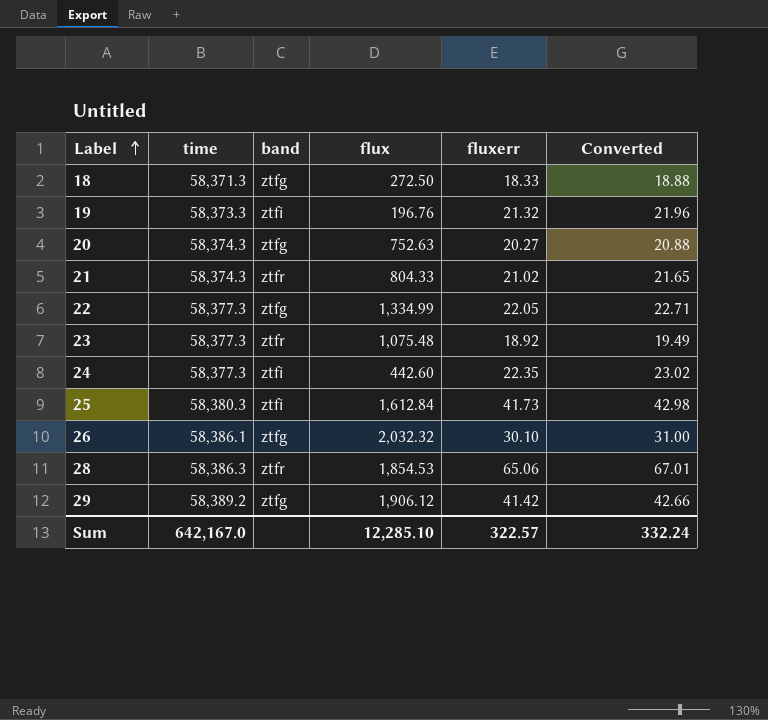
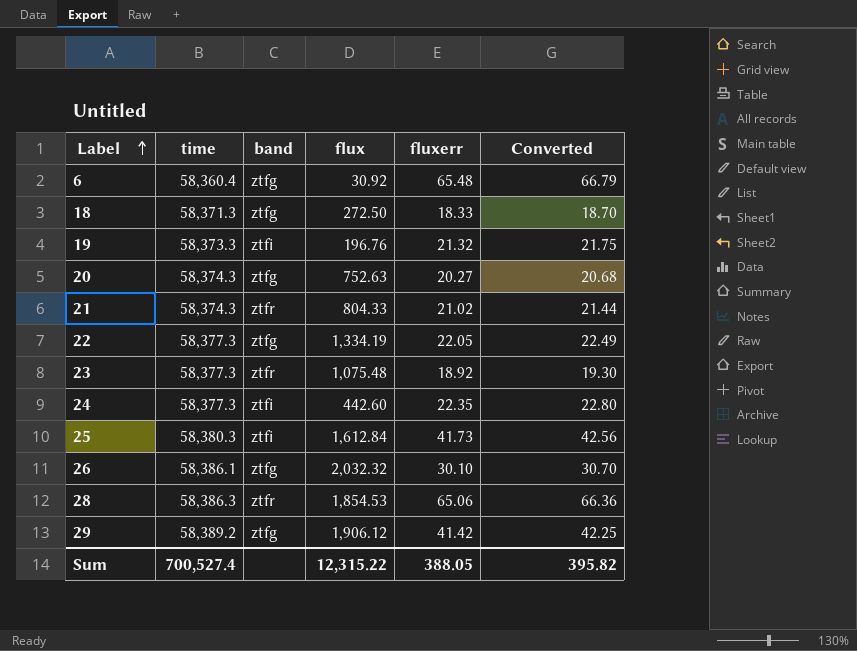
column Converted | formula: [fluxerr] * 1.03 -> [fluxerr] * 1.02
row 6: none -> 58,360.4 | ztfg | 30.92 | 65.48 | 66.79
22 | flux: 1,334.99 -> 1,334.19
Sum | time: 642,167.0 -> 700,527.4
Sum | flux: 12,285.10 -> 12,315.22
Sum | fluxerr: 322.57 -> 388.05
Sum | Converted: 332.24 -> 395.82

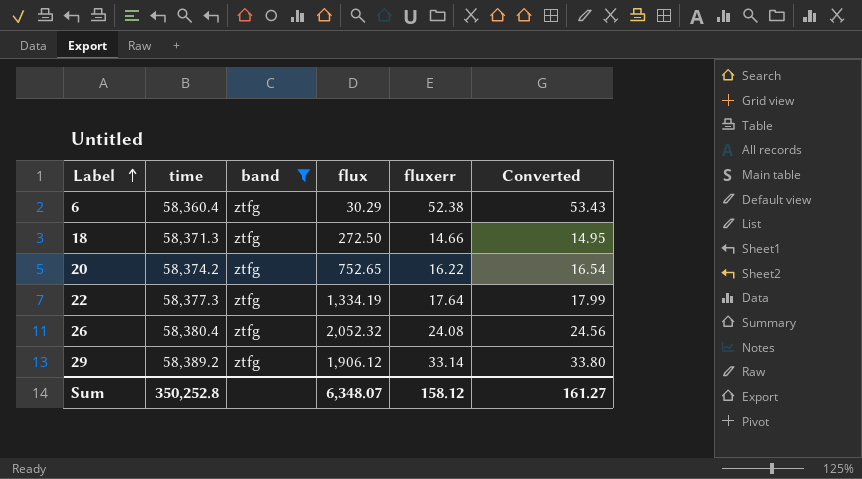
filter: none -> band = ztfg
6 | flux: 30.92 -> 30.29
6 | fluxerr: 65.48 -> 52.38
6 | Converted: 66.79 -> 53.43
18 | fluxerr: 18.33 -> 14.66
18 | Converted: 18.70 -> 14.95
20 | time: 58,374.3 -> 58,374.2
20 | flux: 752.63 -> 752.65
20 | fluxerr: 20.27 -> 16.22
20 | Converted: 20.68 -> 16.54
22 | fluxerr: 22.05 -> 17.64
22 | Converted: 22.49 -> 17.99
26 | time: 58,386.1 -> 58,380.4
26 | flux: 2,032.32 -> 2,052.32
26 | fluxerr: 30.10 -> 24.08
26 | Converted: 30.70 -> 24.56
29 | fluxerr: 41.42 -> 33.14
29 | Converted: 42.25 -> 33.80
Sum | time: 700,527.4 -> 350,252.8
Sum | flux: 12,315.22 -> 6,348.07
Sum | fluxerr: 388.05 -> 158.12
Sum | Converted: 395.82 -> 161.27

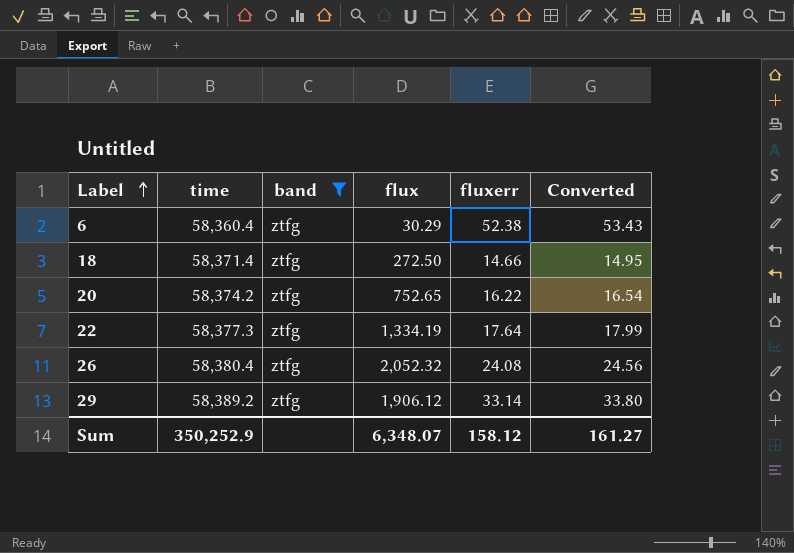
18 | time: 58,371.3 -> 58,371.4
Sum | time: 350,252.8 -> 350,252.9

